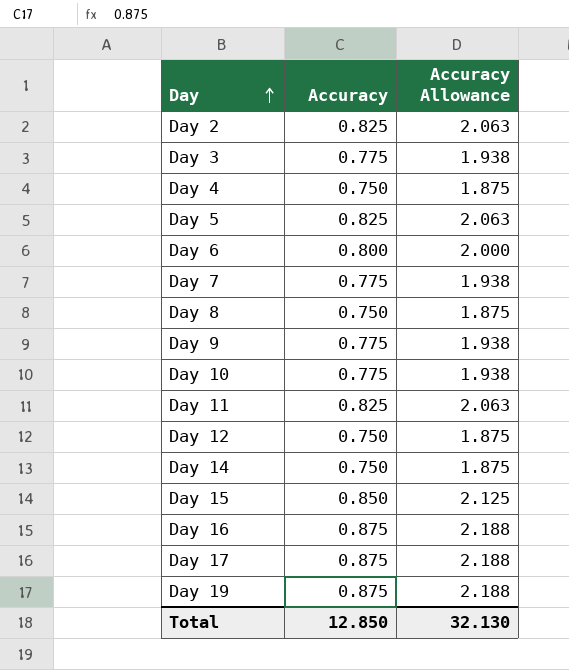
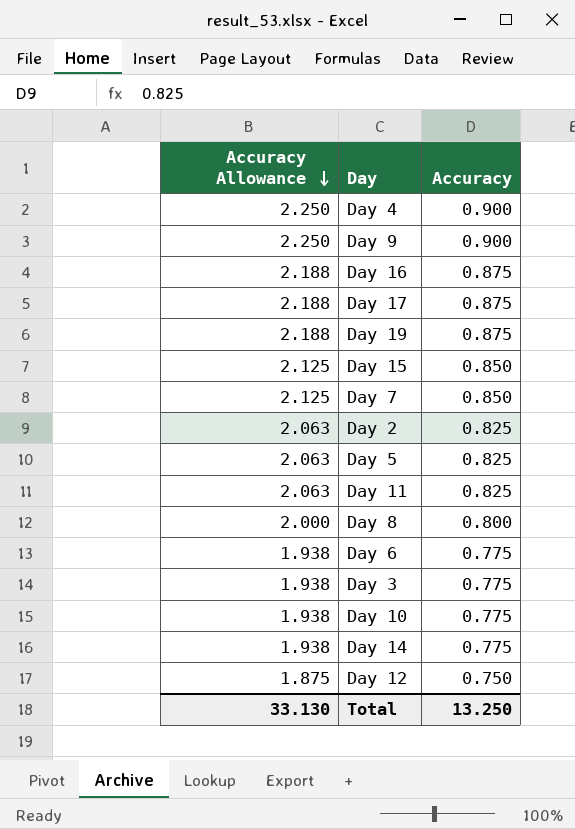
row order: Day ascending -> Accuracy Allowance descending
column Accuracy Allowance | position: 3 -> 1
Day 4 | Accuracy Allowance: 1.875 -> 2.250
Day 4 | Accuracy: 0.750 -> 0.900
Day 9 | Accuracy Allowance: 1.938 -> 2.250
Day 9 | Accuracy: 0.775 -> 0.900
Day 7 | Accuracy Allowance: 1.938 -> 2.125
Day 7 | Accuracy: 0.775 -> 0.850
Day 8 | Accuracy Allowance: 1.875 -> 2.000
Day 8 | Accuracy: 0.750 -> 0.800
Day 6 | Accuracy Allowance: 2.000 -> 1.938
Day 6 | Accuracy: 0.800 -> 0.775
Day 14 | Accuracy Allowance: 1.875 -> 1.938
Day 14 | Accuracy: 0.750 -> 0.775
Total | Accuracy Allowance: 32.130 -> 33.130
Total | Accuracy: 12.850 -> 13.250

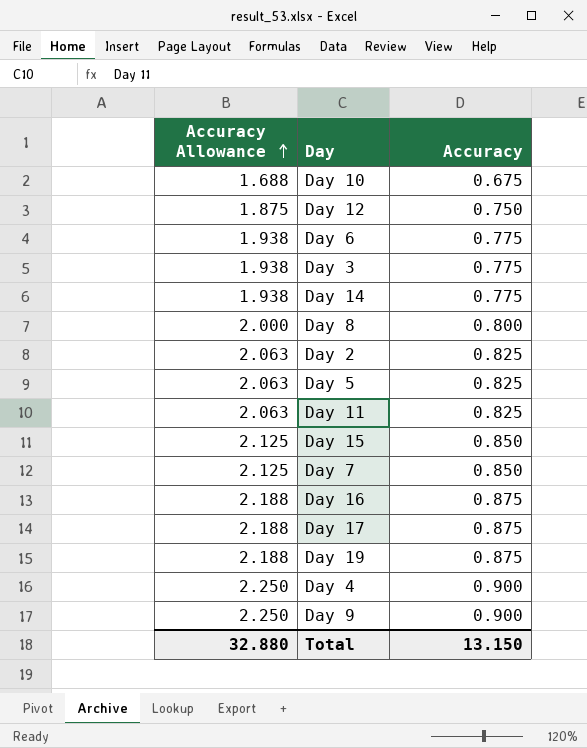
row order: Accuracy Allowance descending -> Accuracy Allowance ascending
Day 10 | Accuracy Allowance: 1.938 -> 1.688
Day 10 | Accuracy: 0.775 -> 0.675
Total | Accuracy Allowance: 33.130 -> 32.880
Total | Accuracy: 13.250 -> 13.150

